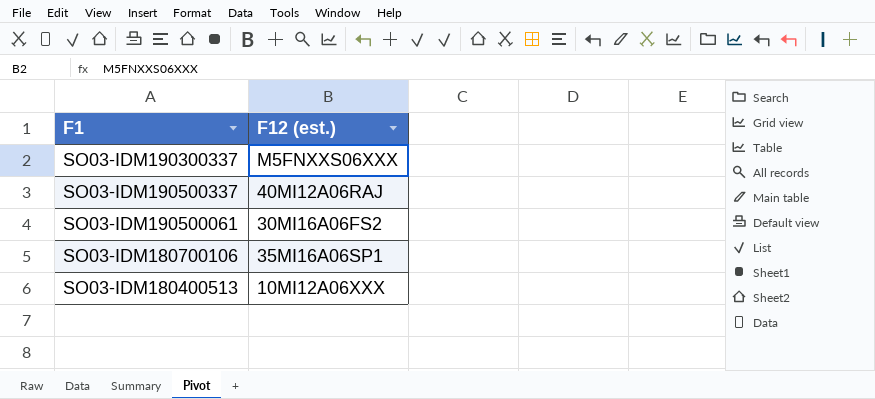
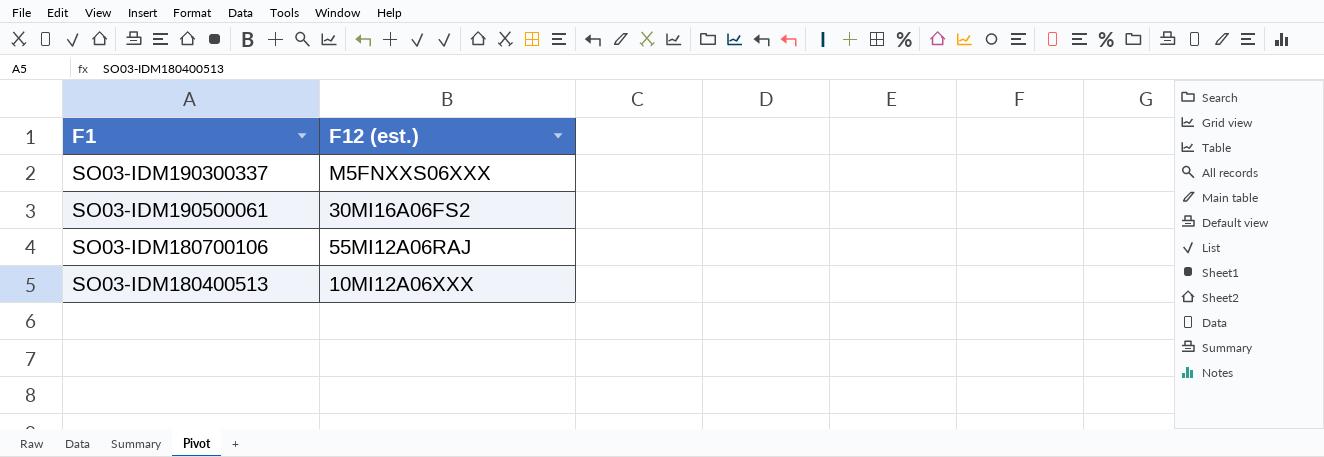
row SO03-IDM190500337: 40MI12A06RAJ -> none
SO03-IDM180700106 | F12 (est.): 35MI16A06SP1 -> 55MI12A06RAJ

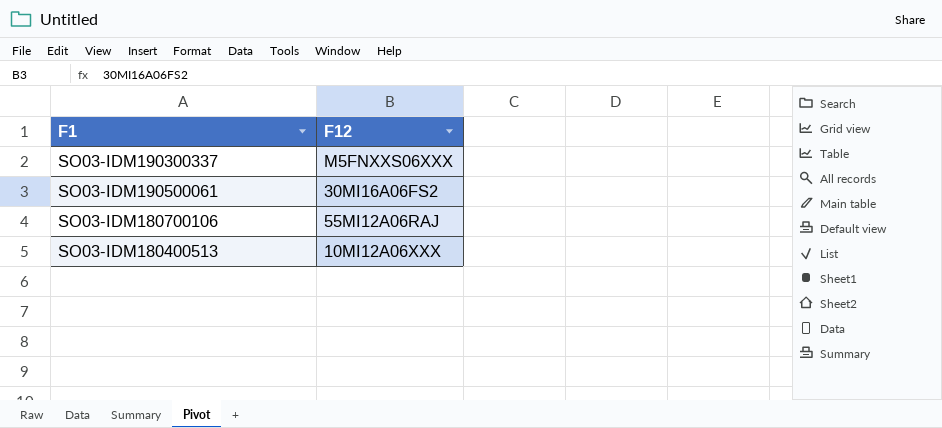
column name: F12 (est.) -> F12

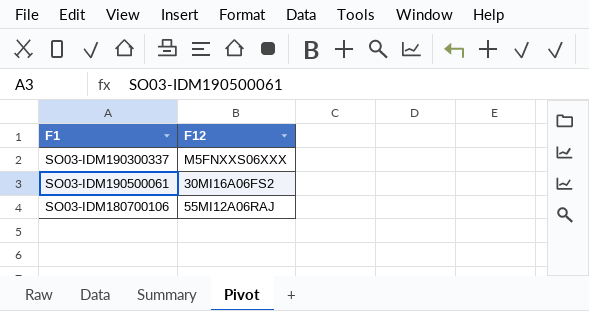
row SO03-IDM180400513: 10MI12A06XXX -> none

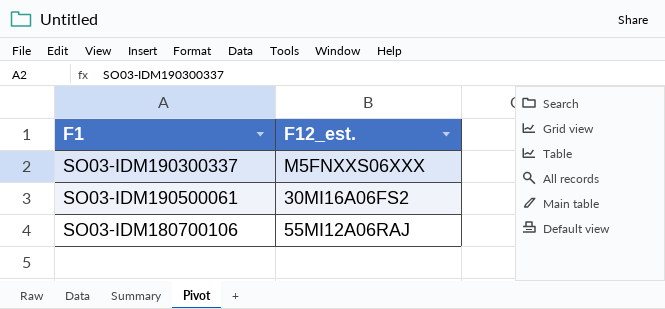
column name: F12 -> F12_est.

